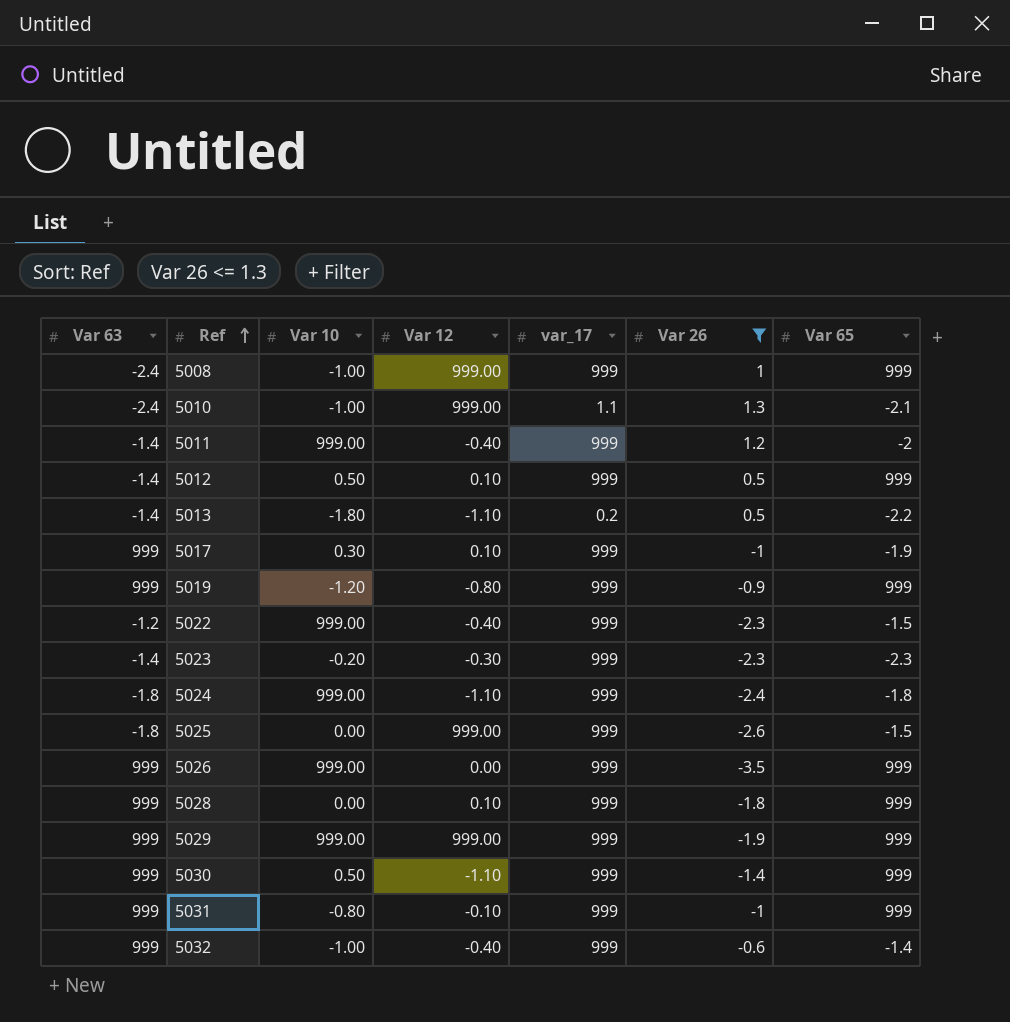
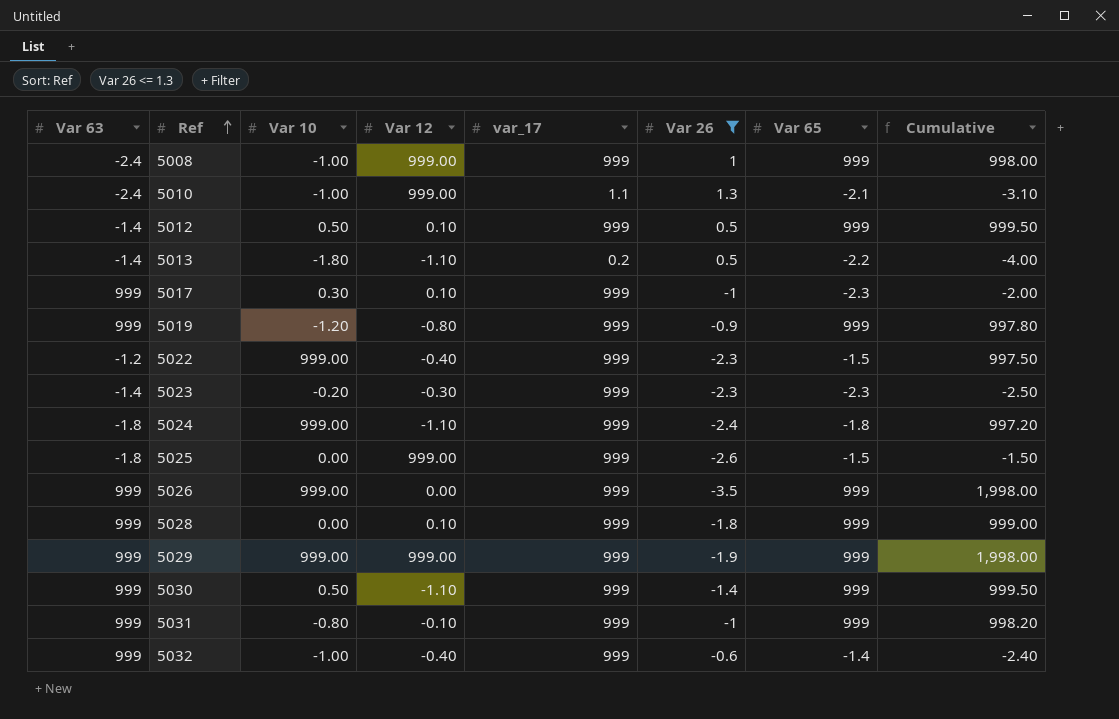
column Cumulative | formula: none -> [Var 10] + [Var 65]
row 5011: -1.4 | 999.00 | -0.40 | 999 | 1.2 | -2 -> none
5017 | Var 65: -1.9 -> -2.3

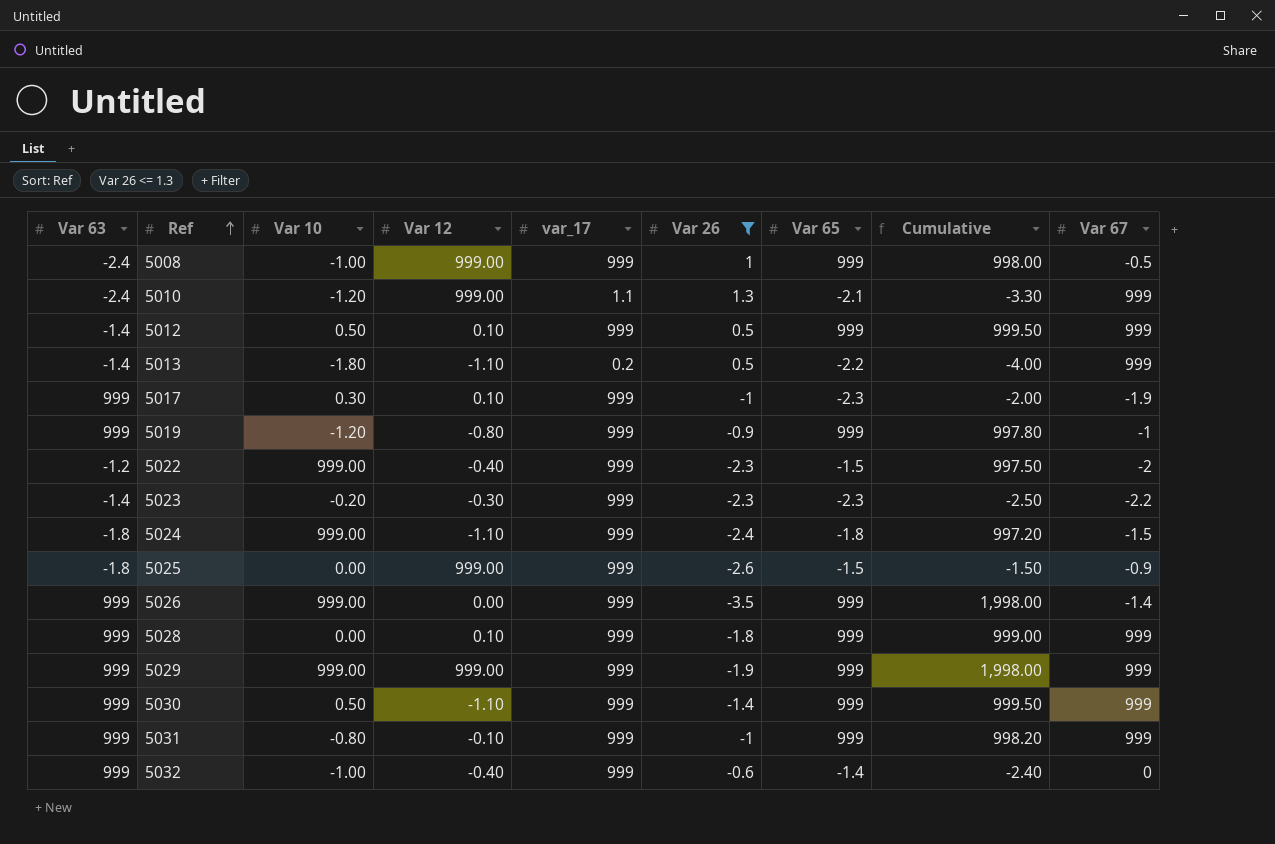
column Var 67 | position: none -> 9
5010 | Var 10: -1.00 -> -1.20
5010 | Cumulative: -3.10 -> -3.30

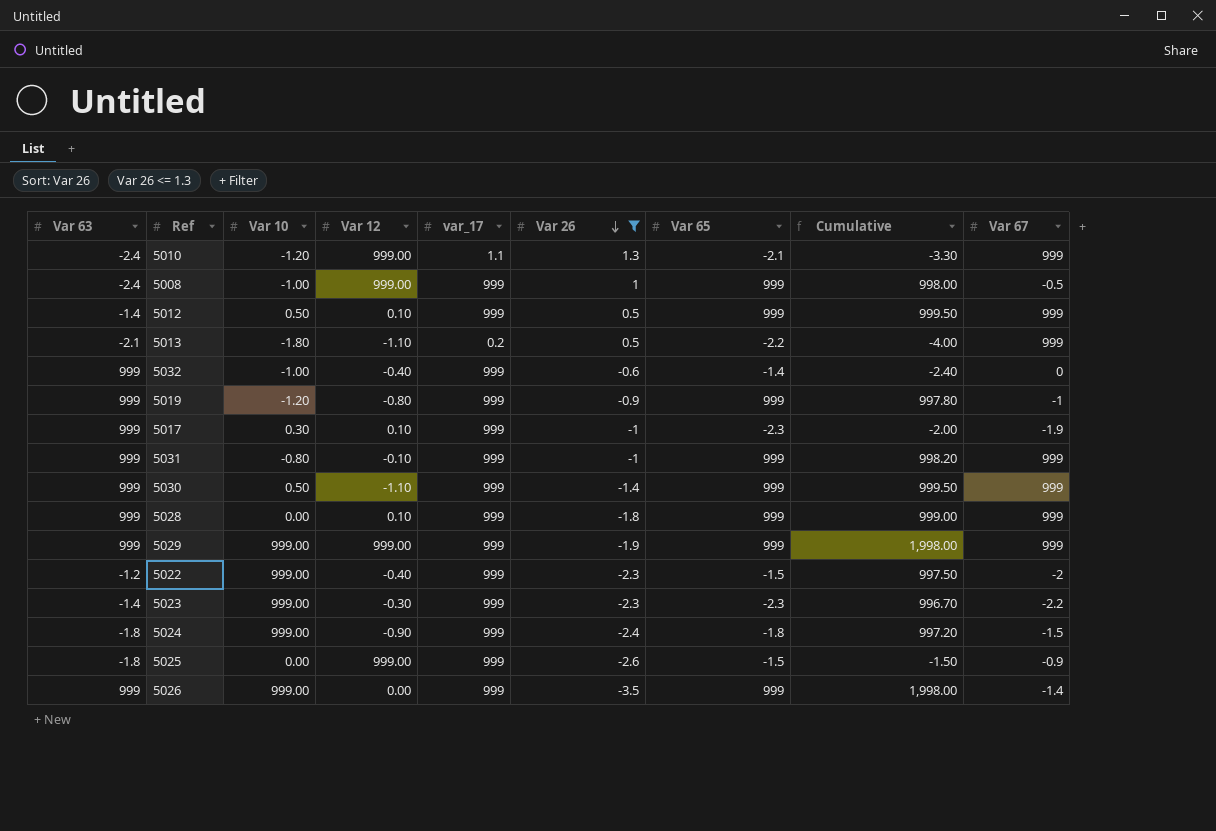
row order: Ref ascending -> Var 26 descending
5013 | Var 63: -1.4 -> -2.1
5023 | Var 10: -0.20 -> 999.00
5023 | Cumulative: -2.50 -> 996.70
5024 | Var 12: -1.10 -> -0.90

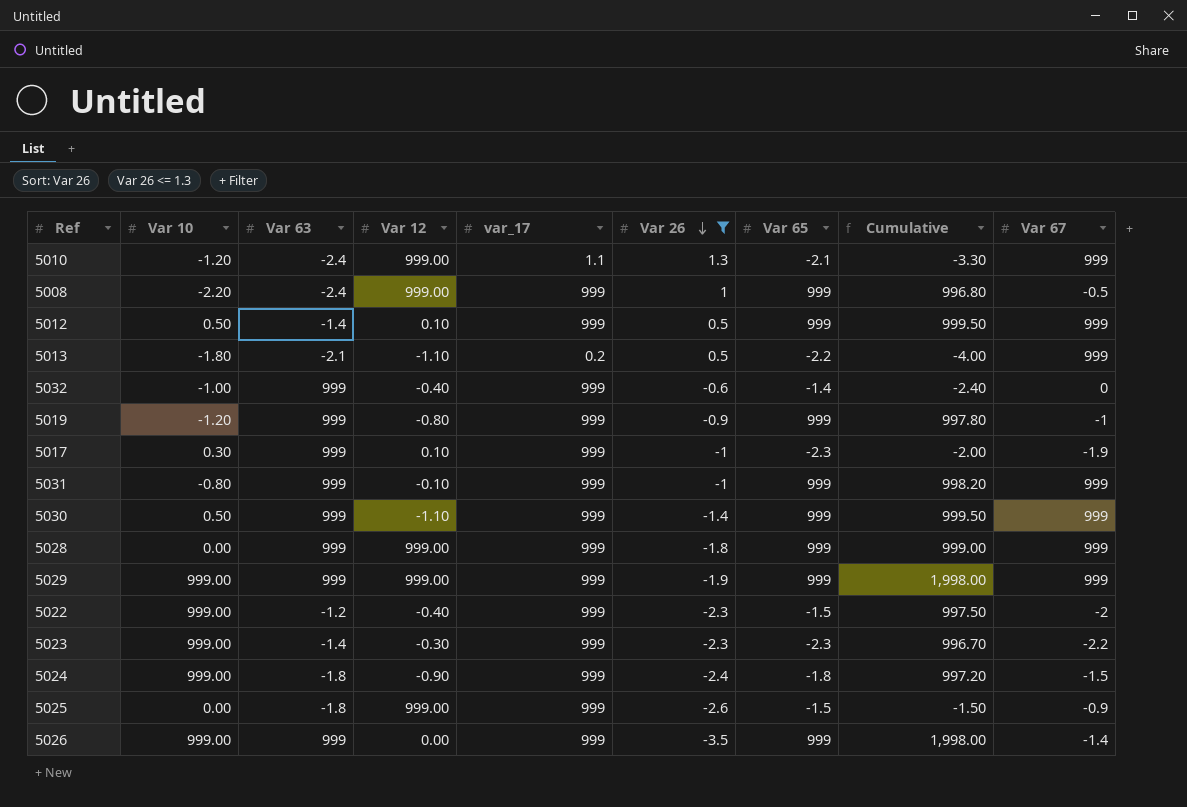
column Var 63 | position: 1 -> 3
5008 | Var 10: -1.00 -> -2.20
5008 | Cumulative: 998.00 -> 996.80
5028 | Var 12: 0.10 -> 999.00

